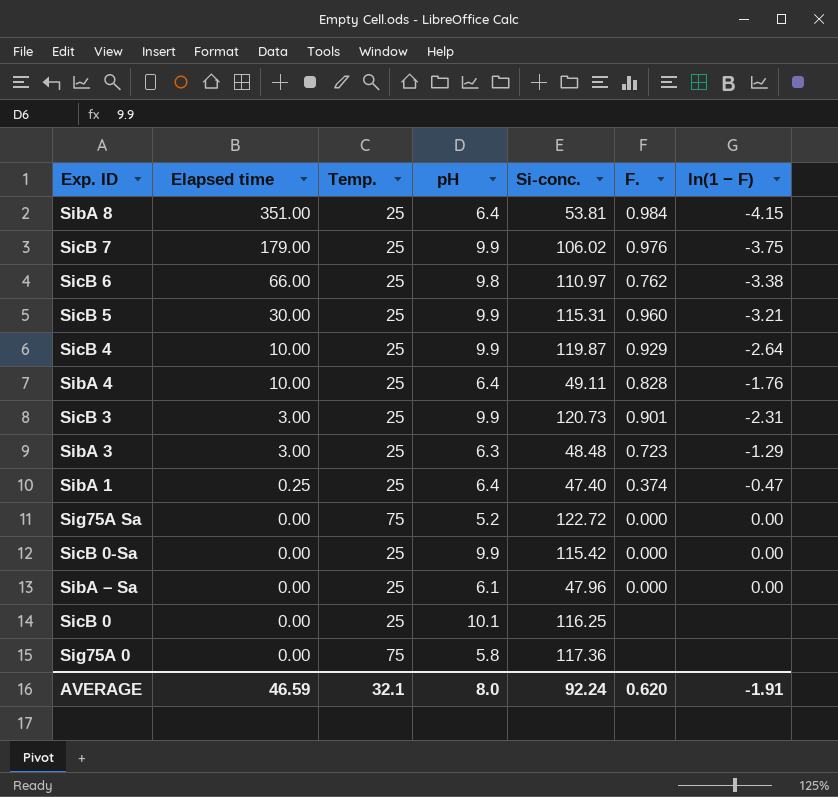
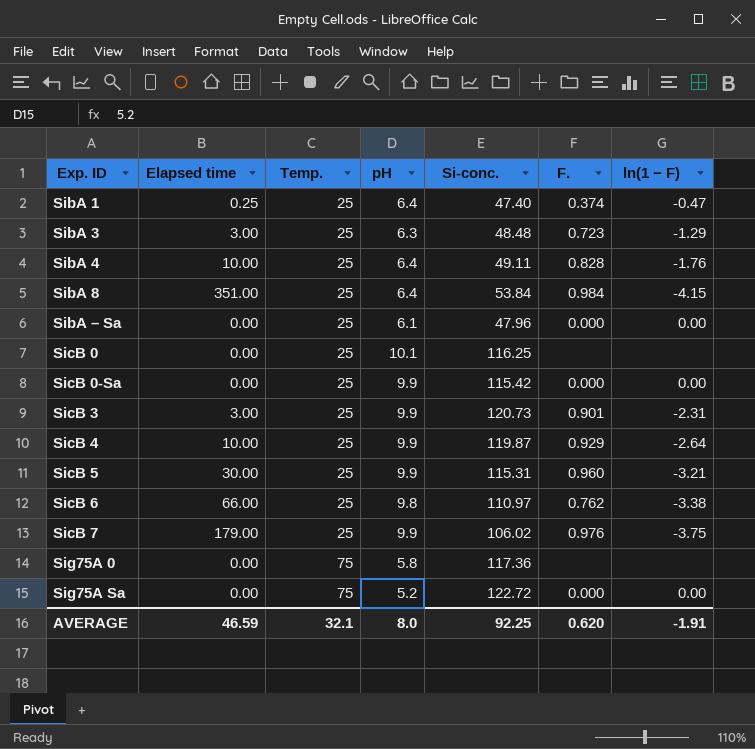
row order: Elapsed time descending -> Exp. ID ascending
SibA 8 | Si-conc.: 53.81 -> 53.84
AVERAGE | Si-conc.: 92.24 -> 92.25

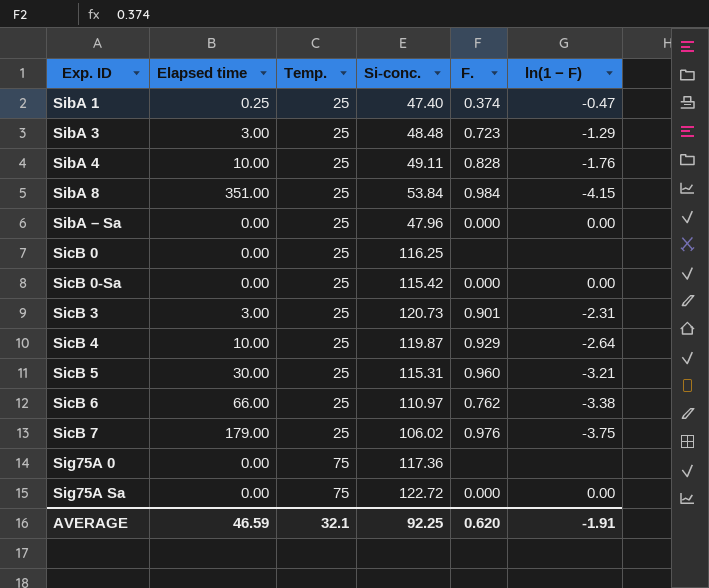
column pH | position: 4 -> none

